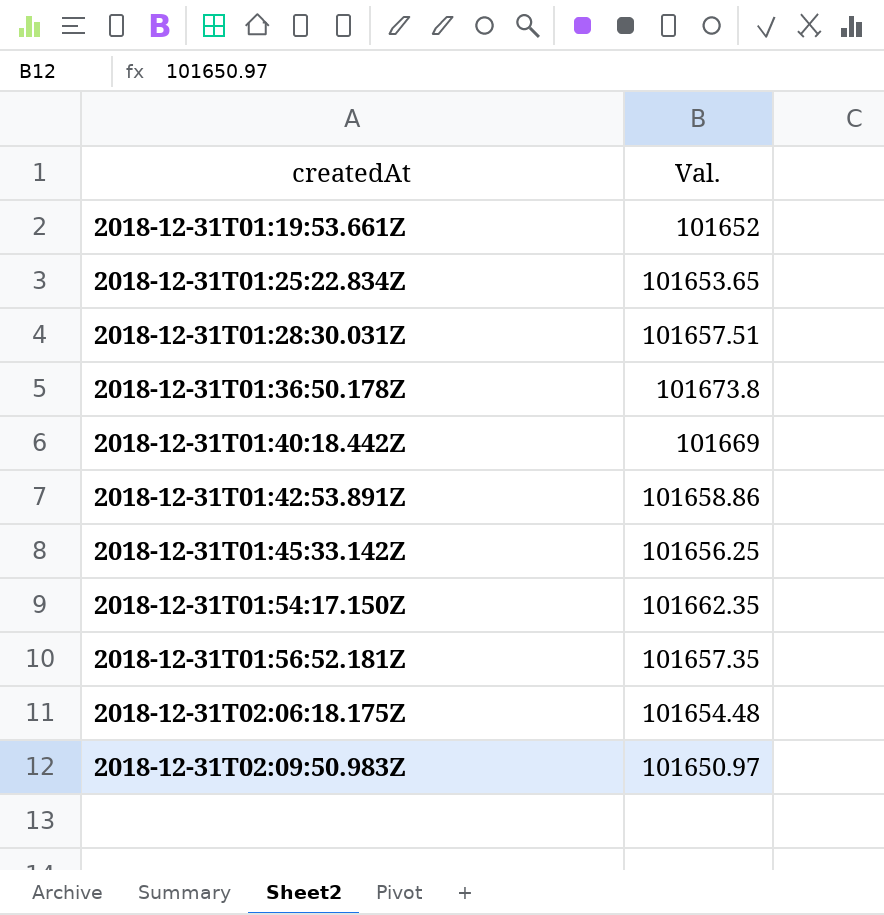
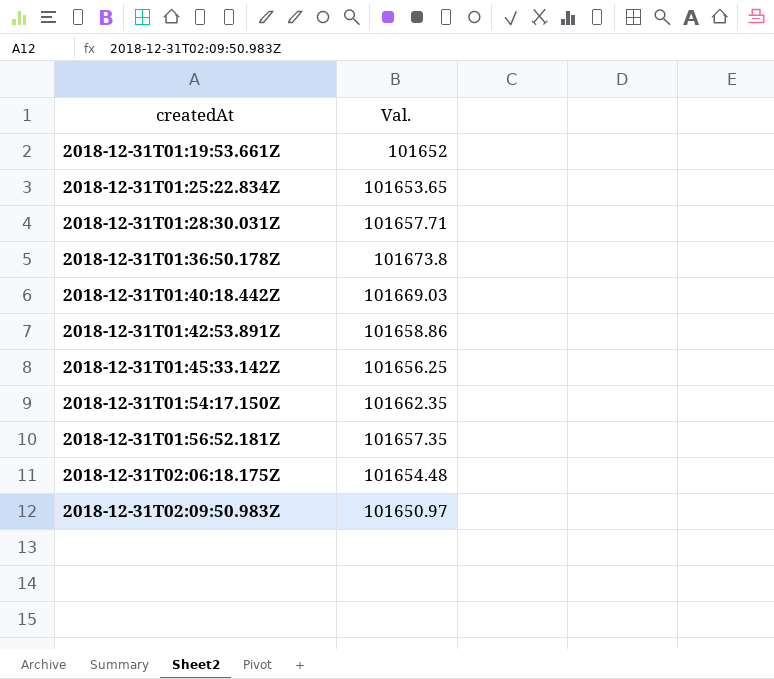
2018-12-31T01:28:30.031Z | Val.: 101657.51 -> 101657.71
2018-12-31T01:40:18.442Z | Val.: 101669 -> 101669.03

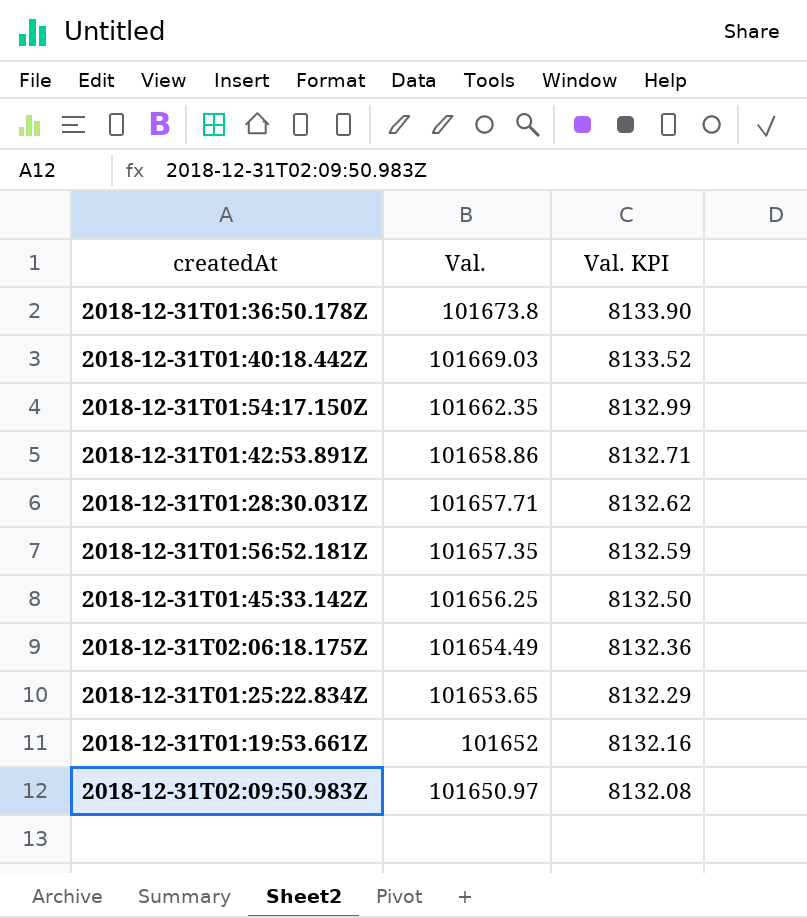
row order: createdAt ascending -> Val. descending
column Val. KPI | formula: none -> [Val.] * 0.08
2018-12-31T02:06:18.175Z | Val.: 101654.48 -> 101654.49

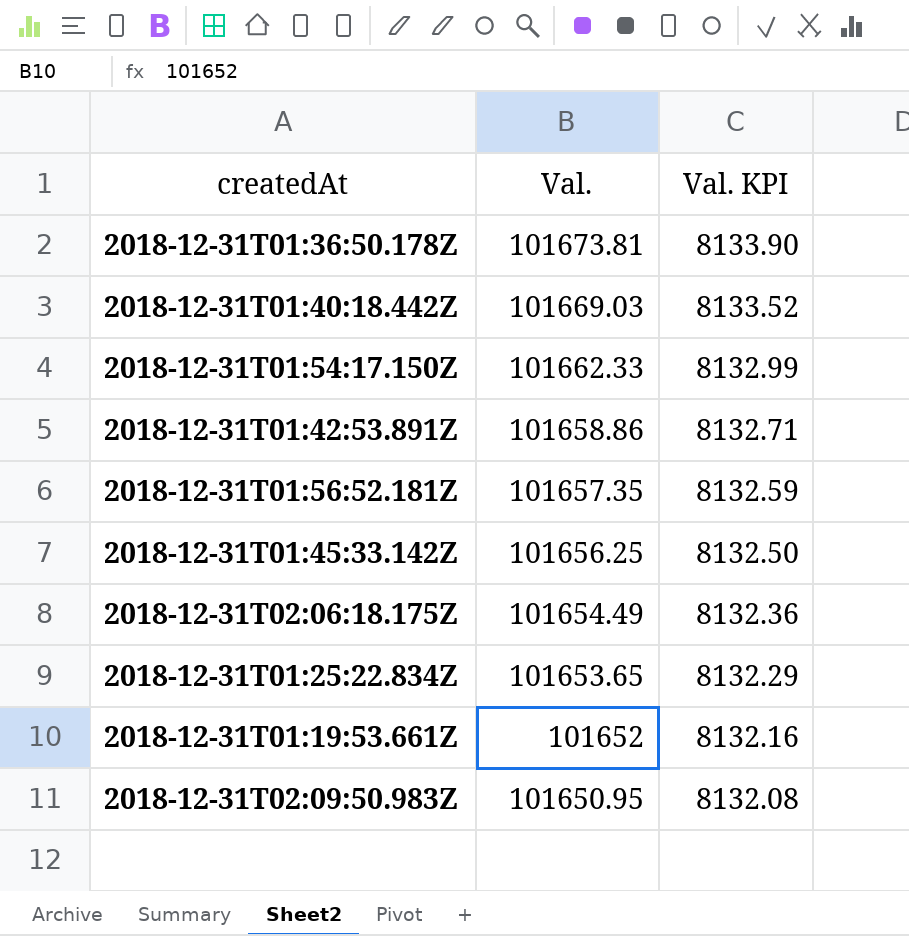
row 2018-12-31T01:28:30.031Z: 101657.71 | 8132.62 -> none
2018-12-31T01:36:50.178Z | Val.: 101673.8 -> 101673.81
2018-12-31T01:54:17.150Z | Val.: 101662.35 -> 101662.33
2018-12-31T02:09:50.983Z | Val.: 101650.97 -> 101650.95

